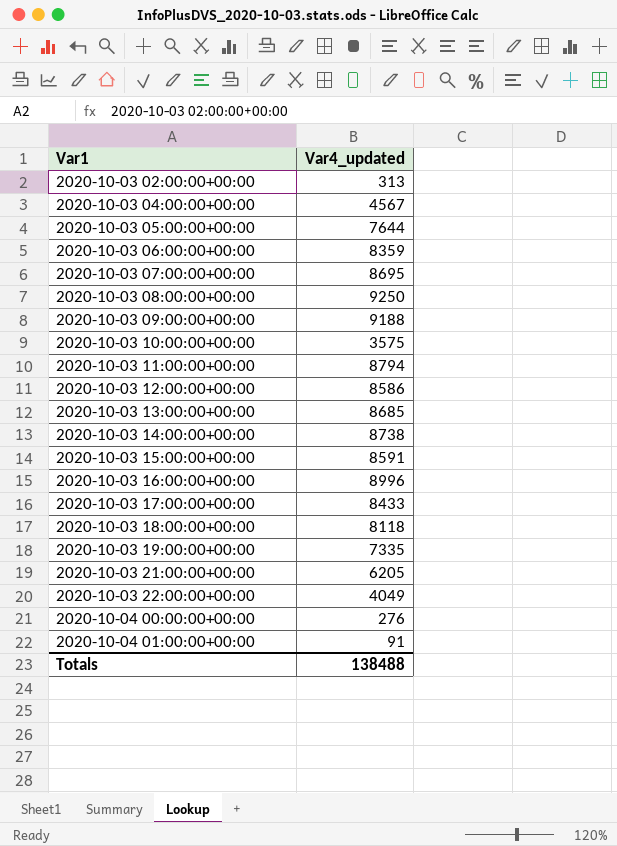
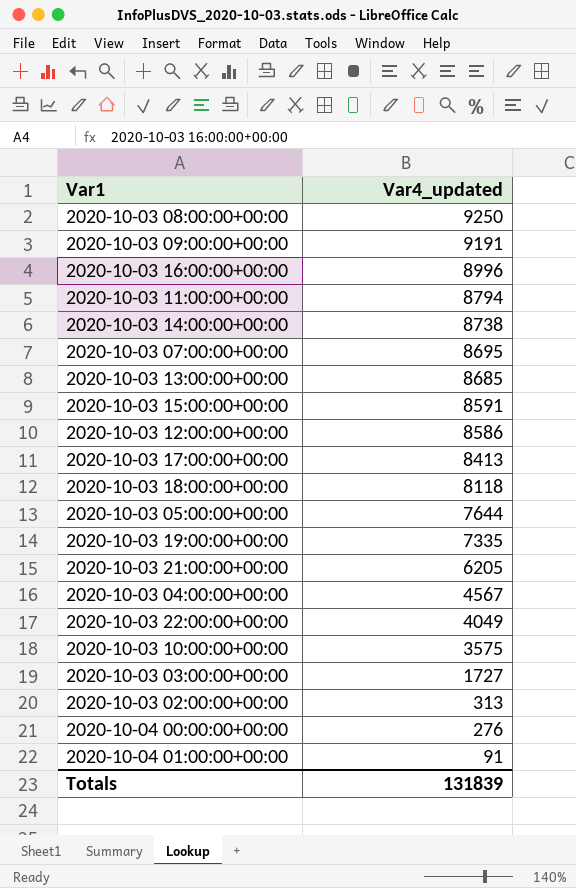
row order: Var1 ascending -> Var4_updated descending
row 2020-10-03 06:00:00+00:00: 8359 -> none
2020-10-03 09:00:00+00:00 | Var4_updated: 9188 -> 9191
2020-10-03 17:00:00+00:00 | Var4_updated: 8433 -> 8413
row 2020-10-03 03:00:00+00:00: none -> 1727
Totals | Var4_updated: 138488 -> 131839

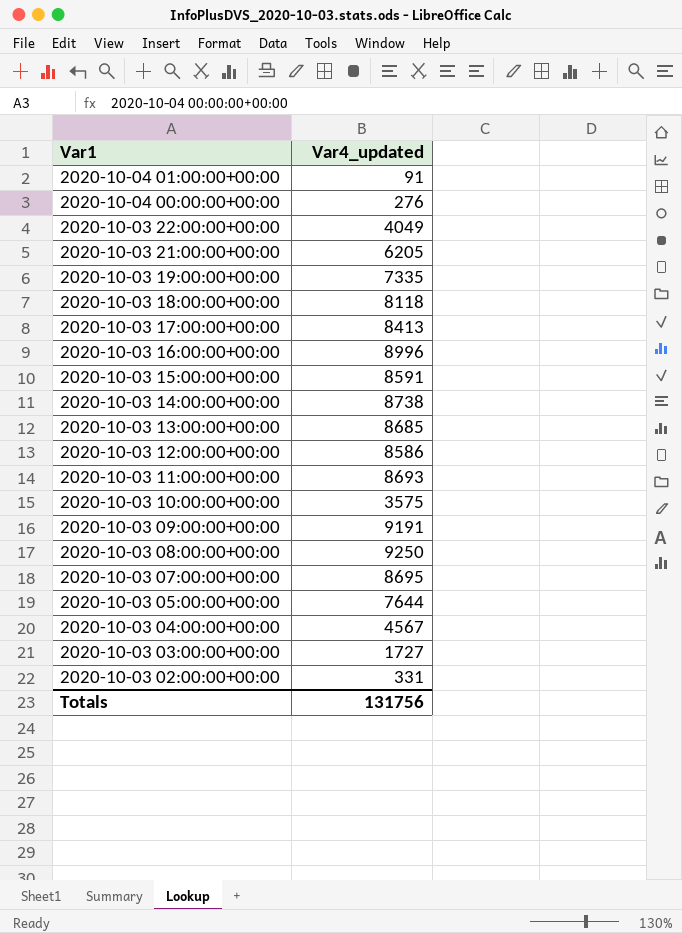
row order: Var4_updated descending -> Var1 descending
2020-10-03 11:00:00+00:00 | Var4_updated: 8794 -> 8693
2020-10-03 02:00:00+00:00 | Var4_updated: 313 -> 331
Totals | Var4_updated: 131839 -> 131756

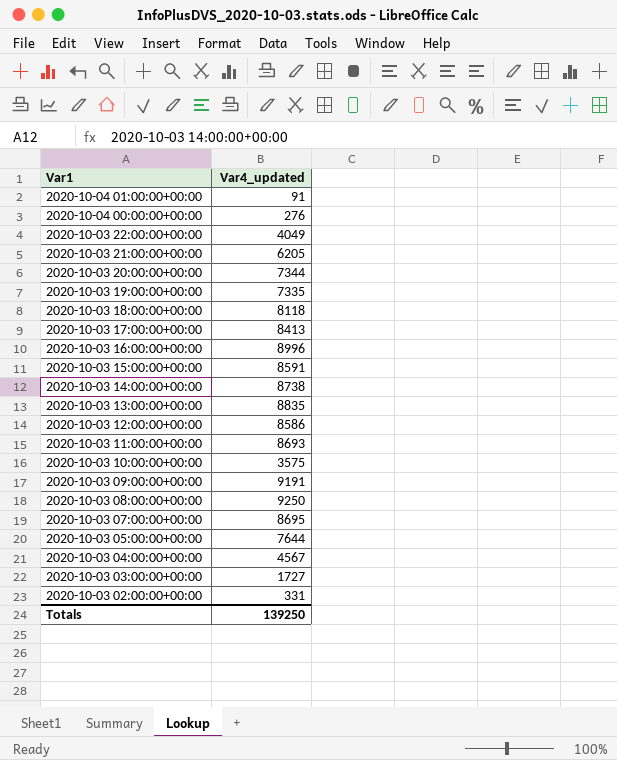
row 2020-10-03 20:00:00+00:00: none -> 7344
2020-10-03 13:00:00+00:00 | Var4_updated: 8685 -> 8835
Totals | Var4_updated: 131756 -> 139250

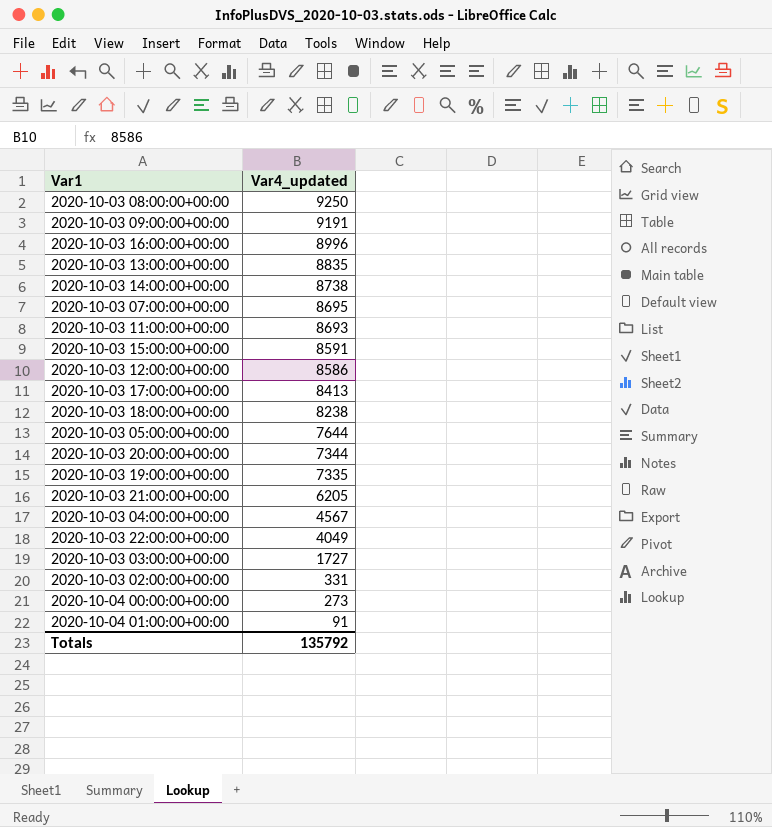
row order: Var1 descending -> Var4_updated descending
row 2020-10-03 10:00:00+00:00: 3575 -> none
2020-10-03 18:00:00+00:00 | Var4_updated: 8118 -> 8238
2020-10-04 00:00:00+00:00 | Var4_updated: 276 -> 273
Totals | Var4_updated: 139250 -> 135792

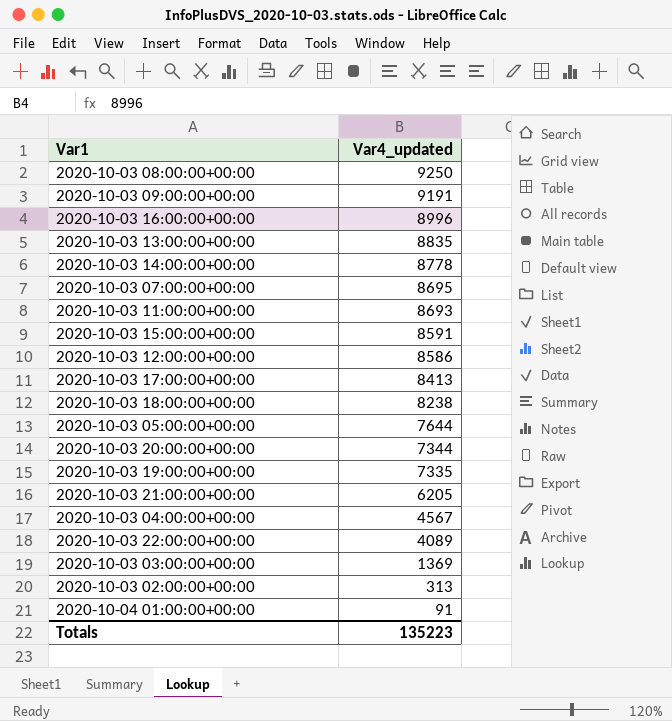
row 2020-10-04 00:00:00+00:00: 273 -> none
2020-10-03 14:00:00+00:00 | Var4_updated: 8738 -> 8778
2020-10-03 22:00:00+00:00 | Var4_updated: 4049 -> 4089
2020-10-03 03:00:00+00:00 | Var4_updated: 1727 -> 1369
2020-10-03 02:00:00+00:00 | Var4_updated: 331 -> 313
Totals | Var4_updated: 135792 -> 135223

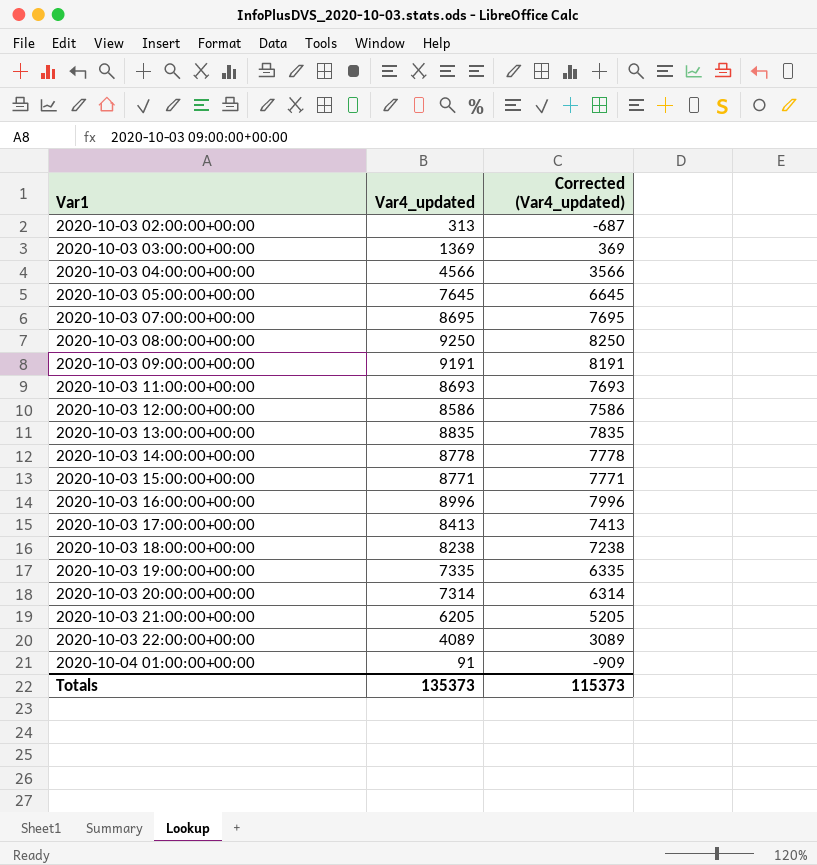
row order: Var4_updated descending -> Var1 ascending
column Corrected (Var4_updated) | formula: none -> [Var4_updated] - 1000
2020-10-03 04:00:00+00:00 | Var4_updated: 4567 -> 4566
2020-10-03 05:00:00+00:00 | Var4_updated: 7644 -> 7645
2020-10-03 15:00:00+00:00 | Var4_updated: 8591 -> 8771
2020-10-03 20:00:00+00:00 | Var4_updated: 7344 -> 7314
Totals | Var4_updated: 135223 -> 135373

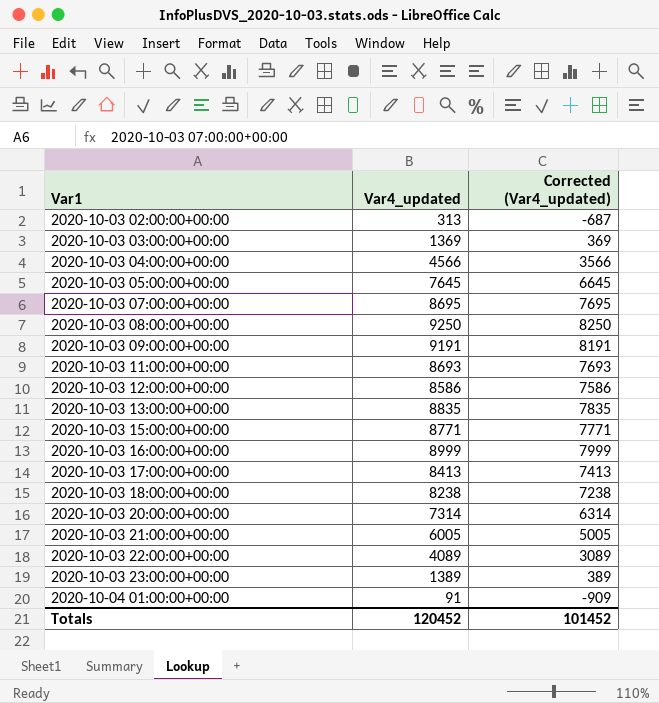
row 2020-10-03 14:00:00+00:00: 8778 | 7778 -> none
row 2020-10-03 19:00:00+00:00: 7335 | 6335 -> none
2020-10-03 16:00:00+00:00 | Var4_updated: 8996 -> 8999
2020-10-03 16:00:00+00:00 | Corrected (Var4_updated): 7996 -> 7999
2020-10-03 21:00:00+00:00 | Var4_updated: 6205 -> 6005
2020-10-03 21:00:00+00:00 | Corrected (Var4_updated): 5205 -> 5005
row 2020-10-03 23:00:00+00:00: none -> 1389 | 389
Totals | Var4_updated: 135373 -> 120452
Totals | Corrected (Var4_updated): 115373 -> 101452

